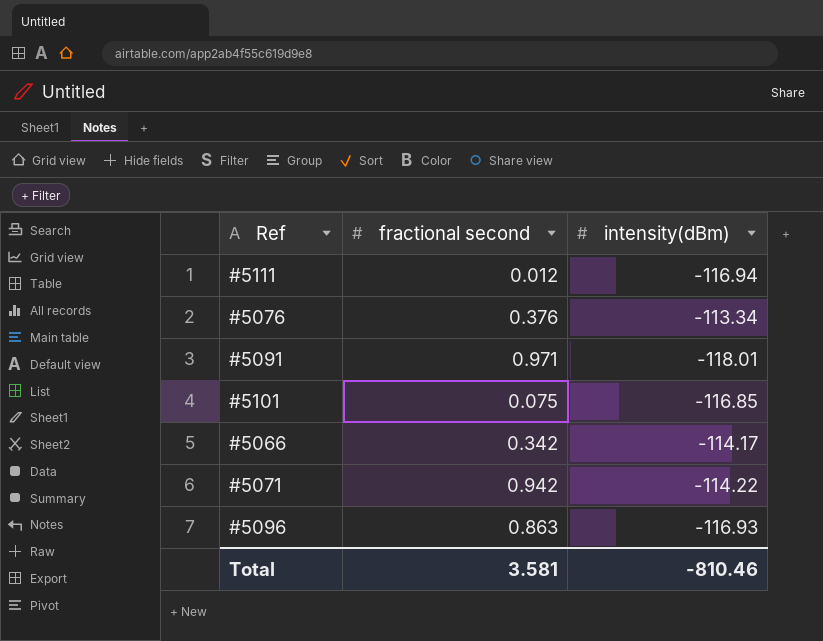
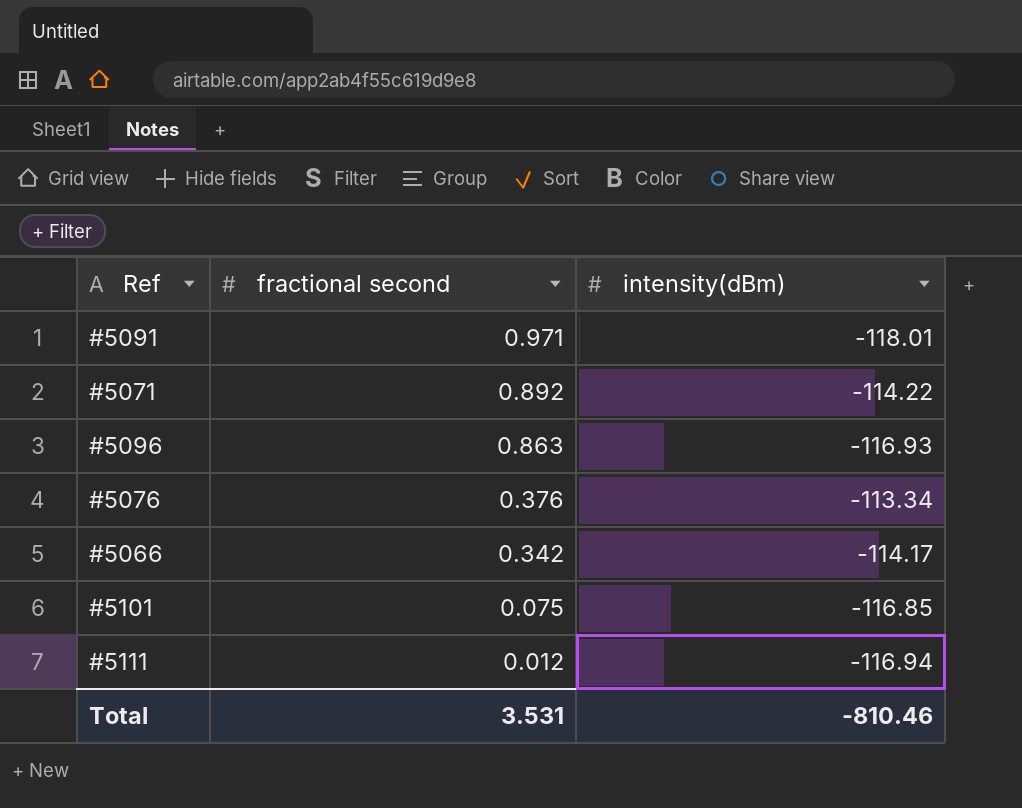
row order: none -> fractional second descending
#5071 | fractional second: 0.942 -> 0.892
Total | fractional second: 3.581 -> 3.531

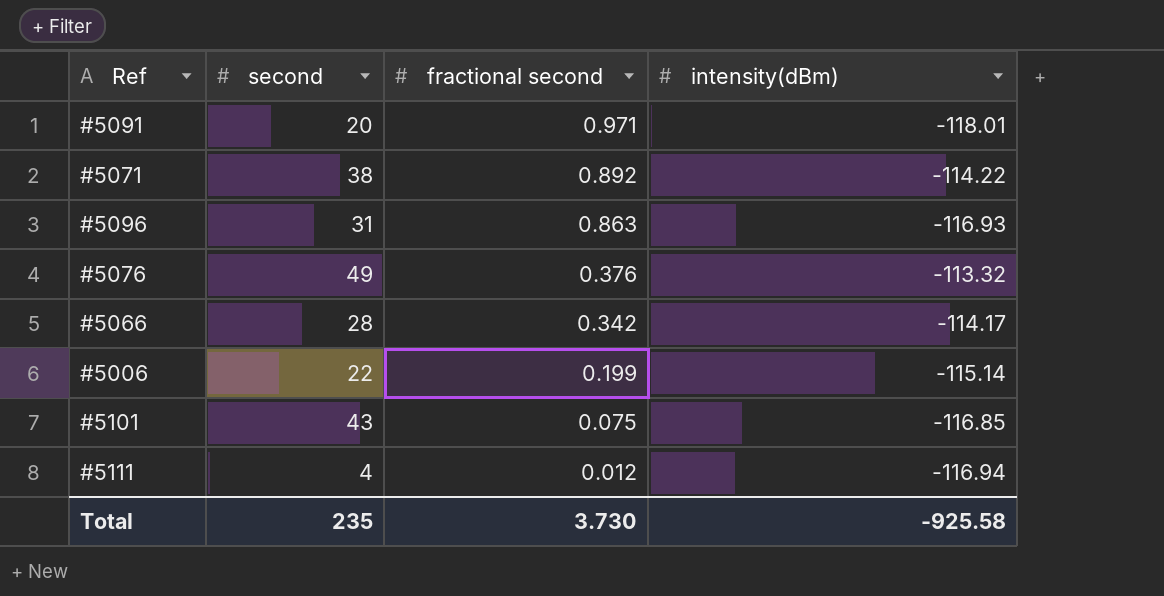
column second | position: none -> 2
#5076 | intensity(dBm): -113.34 -> -113.32
row #5006: none -> 22 | 0.199 | -115.14
Total | fractional second: 3.531 -> 3.730
Total | intensity(dBm): -810.46 -> -925.58

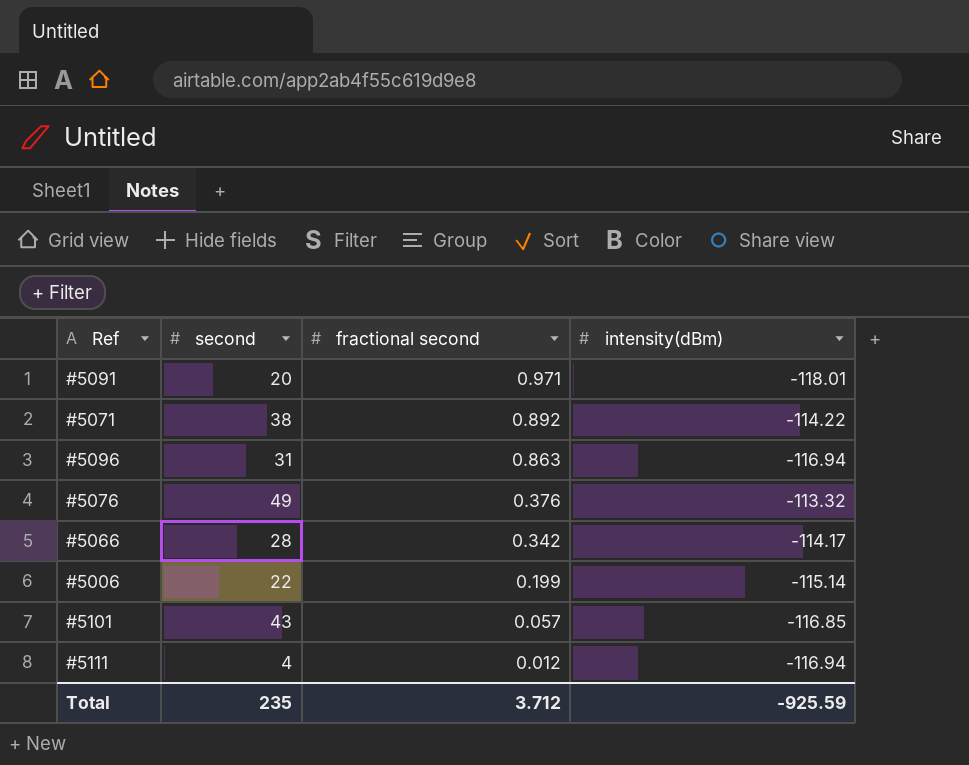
#5096 | intensity(dBm): -116.93 -> -116.94
#5101 | fractional second: 0.075 -> 0.057
Total | fractional second: 3.730 -> 3.712
Total | intensity(dBm): -925.58 -> -925.59

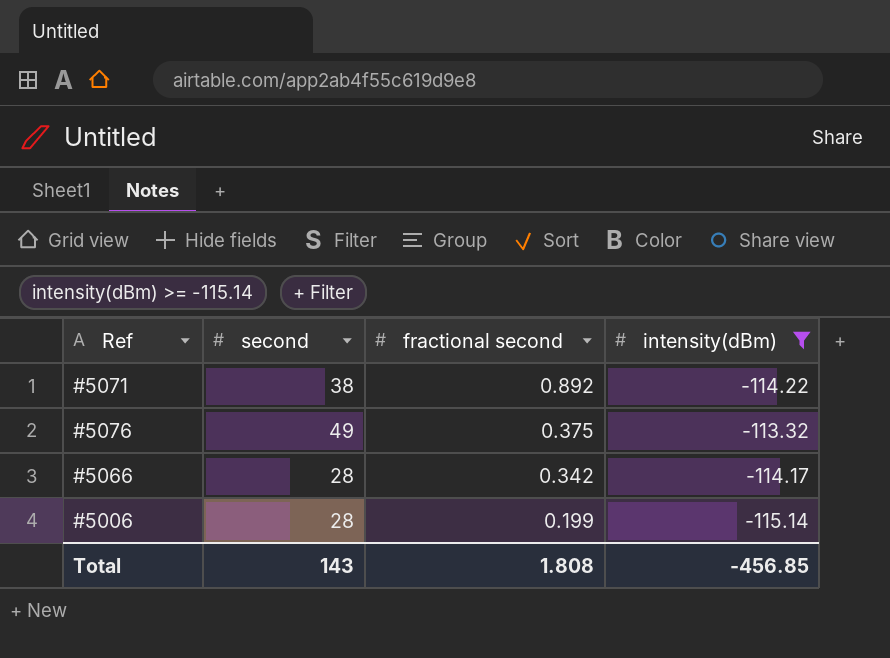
filter: none -> intensity(dBm) >= -115.14
#5076 | fractional second: 0.376 -> 0.375
#5006 | second: 22 -> 28
Total | second: 235 -> 143
Total | fractional second: 3.712 -> 1.808
Total | intensity(dBm): -925.59 -> -456.85

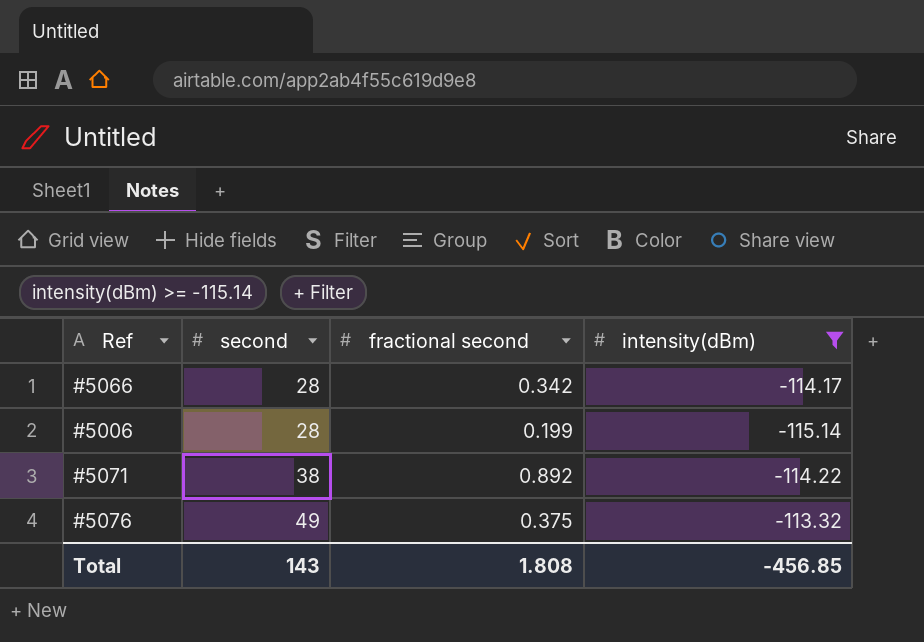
row order: fractional second descending -> second ascending

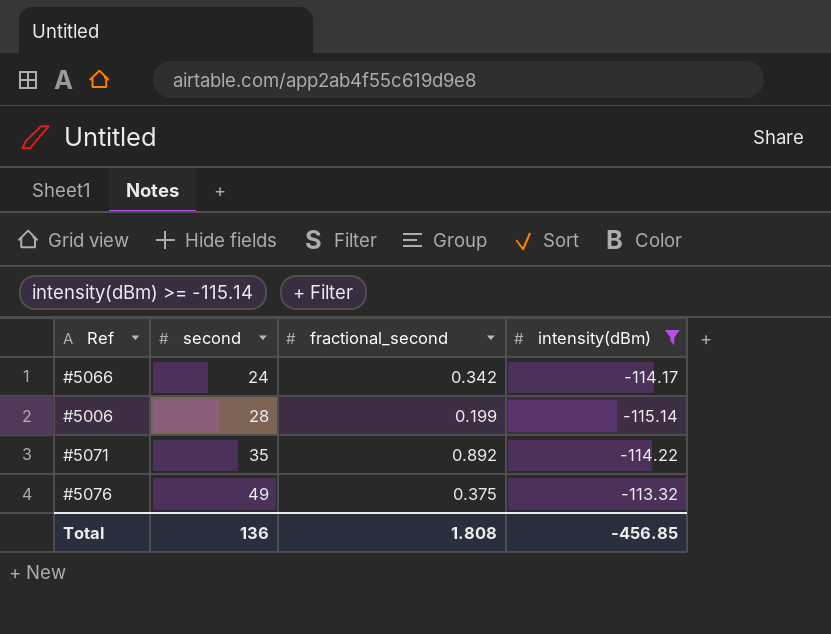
column name: fractional second -> fractional_second
#5066 | second: 28 -> 24
#5071 | second: 38 -> 35
Total | second: 143 -> 136

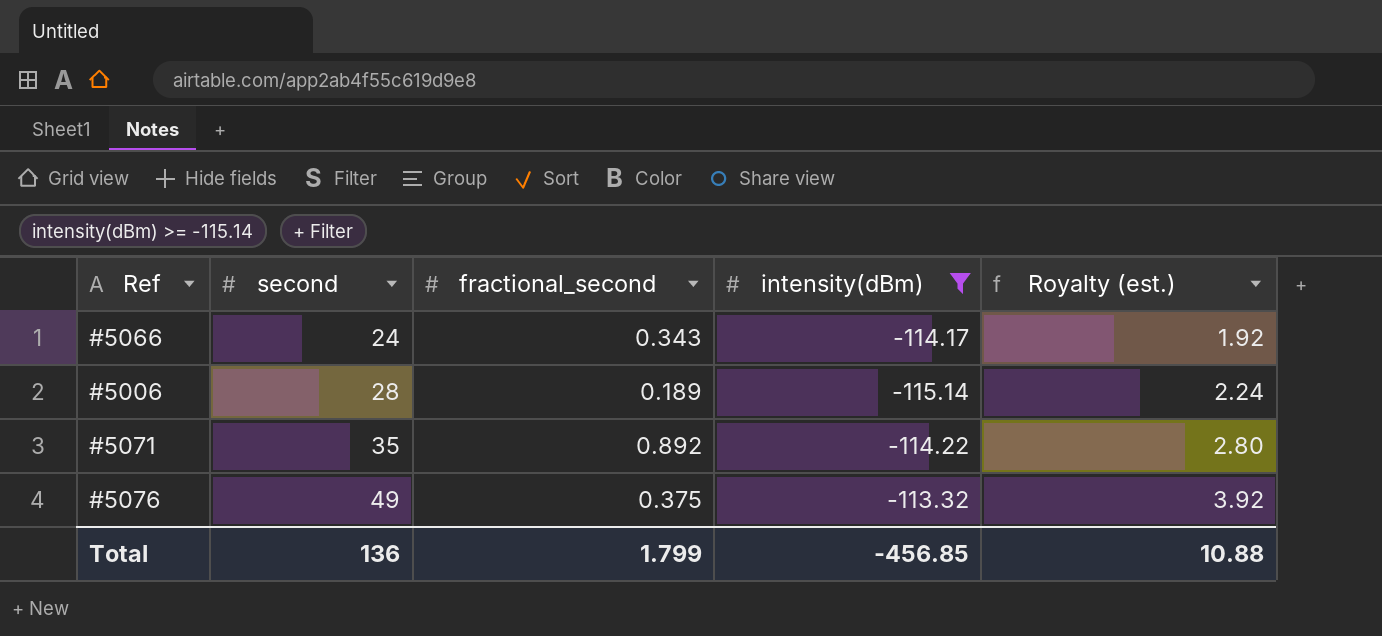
column Royalty (est.) | formula: none -> [second] * 0.08
#5066 | fractional_second: 0.342 -> 0.343
#5006 | fractional_second: 0.199 -> 0.189
Total | fractional_second: 1.808 -> 1.799

